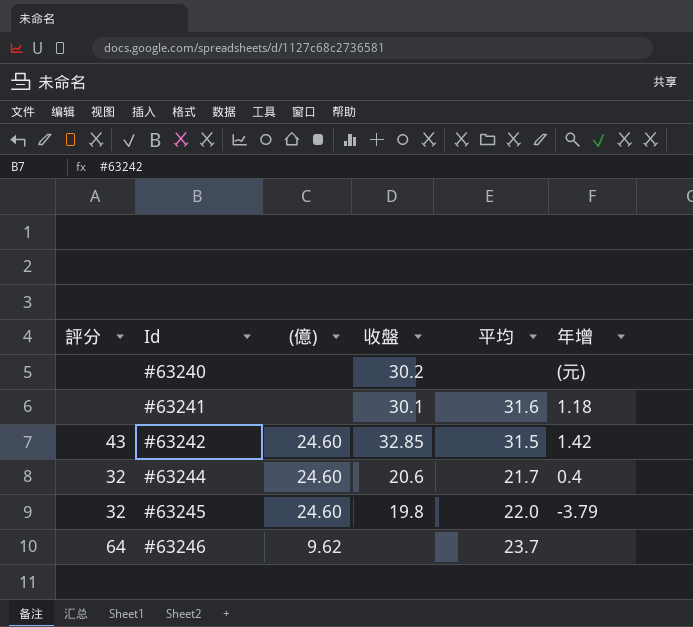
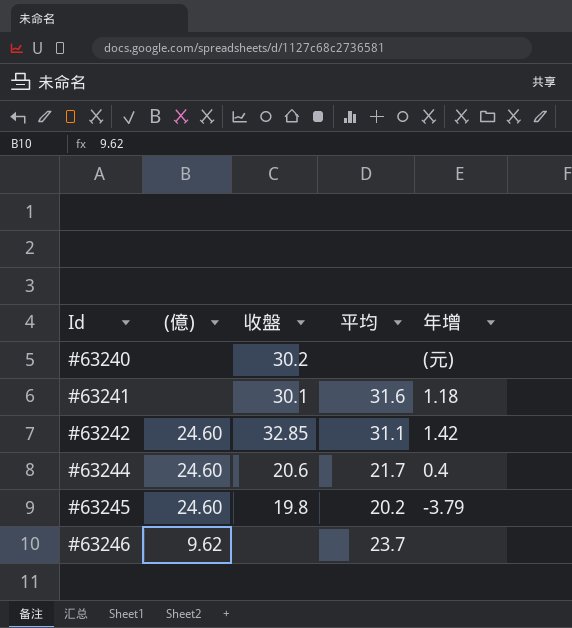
column 評分 | position: 1 -> none
#63242 | 平均: 31.5 -> 31.1
#63245 | 平均: 22.0 -> 20.2

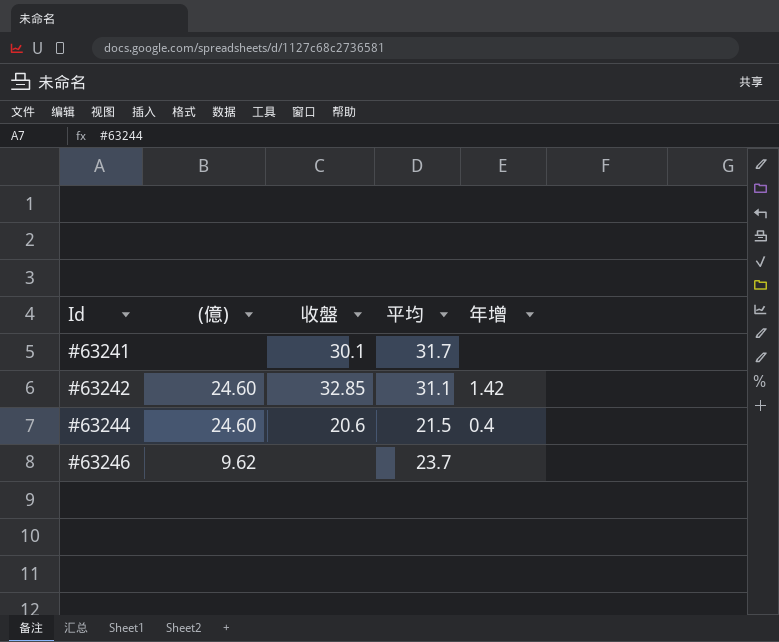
row #63240: none | 30.2 | none | (元) -> none
row #63245: 24.60 | 19.8 | 20.2 | -3.79 -> none
#63241 | 平均: 31.6 -> 31.7
#63241 | 年增: 1.18 -> none
#63244 | 平均: 21.7 -> 21.5

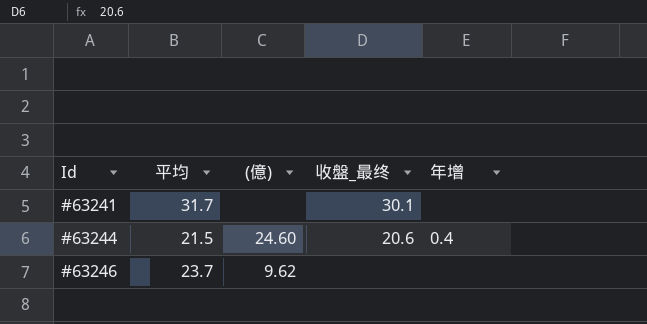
column 平均 | position: 4 -> 2
column name: 收盤 -> 收盤_最终
row #63242: 24.60 | 32.85 | 31.1 | 1.42 -> none

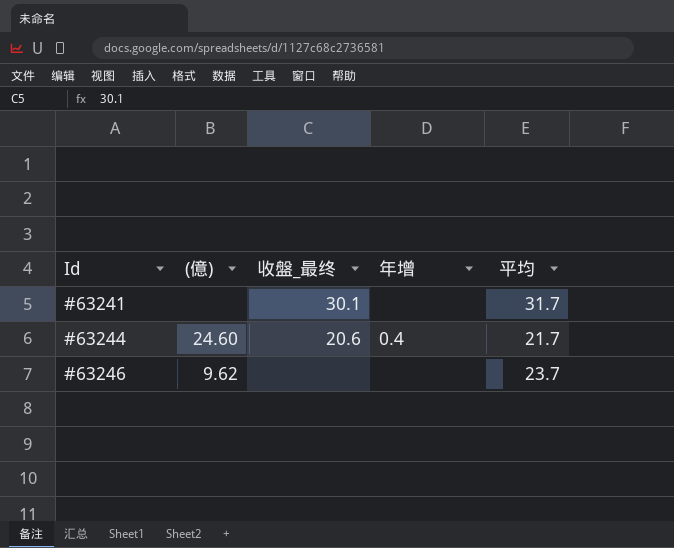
column 平均 | position: 2 -> 5
#63244 | 平均: 21.5 -> 21.7

